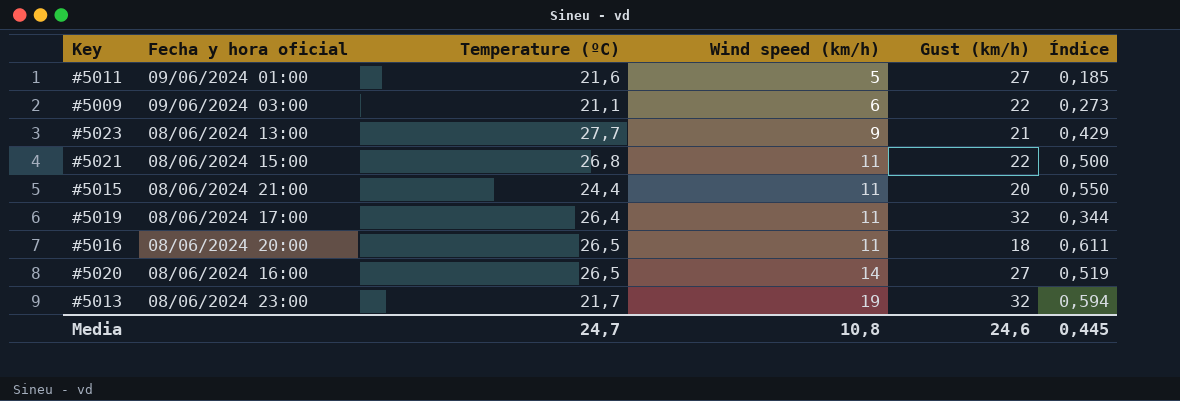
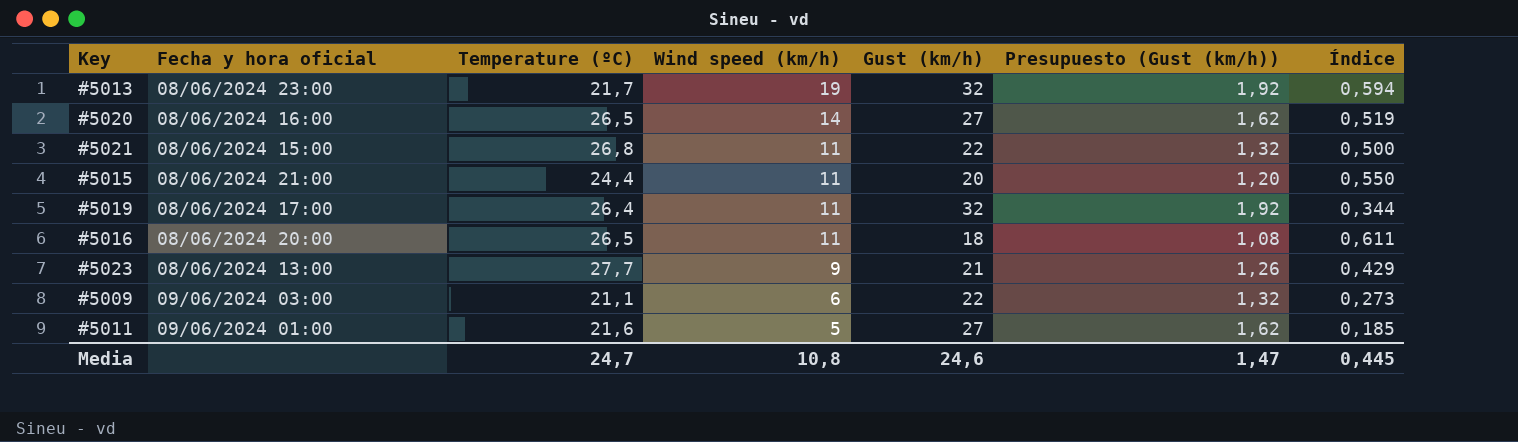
row order: Wind speed (km/h) ascending -> Wind speed (km/h) descending
column Presupuesto (Gust (km/h)) | formula: none -> [Gust (km/h)] * 0,06

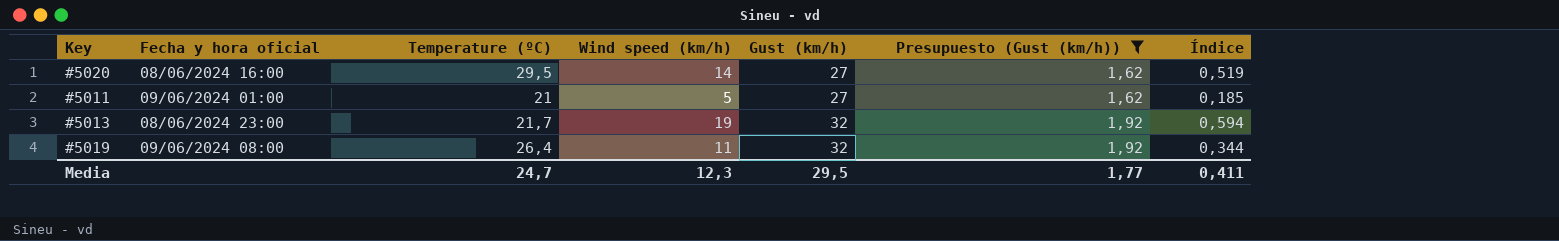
filter: none -> Presupuesto (Gust (km/h)) >= 1,62
row order: Wind speed (km/h) descending -> Gust (km/h) ascending
#5020 | Temperature (ºC): 26,5 -> 29,5
#5011 | Temperature (ºC): 21,6 -> 21
#5019 | Fecha y hora oficial: 08/06/2024 17:00 -> 09/06/2024 08:00
Media | Wind speed (km/h): 10,8 -> 12,3
Media | Gust (km/h): 24,6 -> 29,5
Media | Presupuesto (Gust (km/h)): 1,47 -> 1,77
Media | Índice: 0,445 -> 0,411

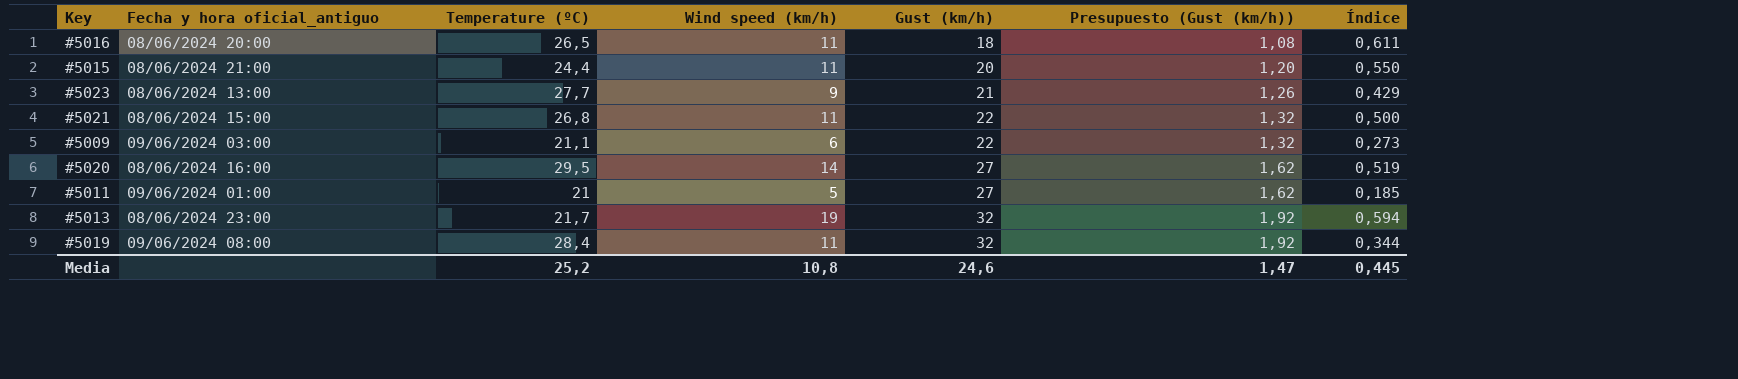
filter: Presupuesto (Gust (km/h)) >= 1,62 -> none
column name: Fecha y hora oficial -> Fecha y hora oficial_antiguo
#5019 | Temperature (ºC): 26,4 -> 28,4
Media | Temperature (ºC): 24,7 -> 25,2
Media | Wind speed (km/h): 12,3 -> 10,8
Media | Gust (km/h): 29,5 -> 24,6
Media | Presupuesto (Gust (km/h)): 1,77 -> 1,47
Media | Índice: 0,411 -> 0,445

